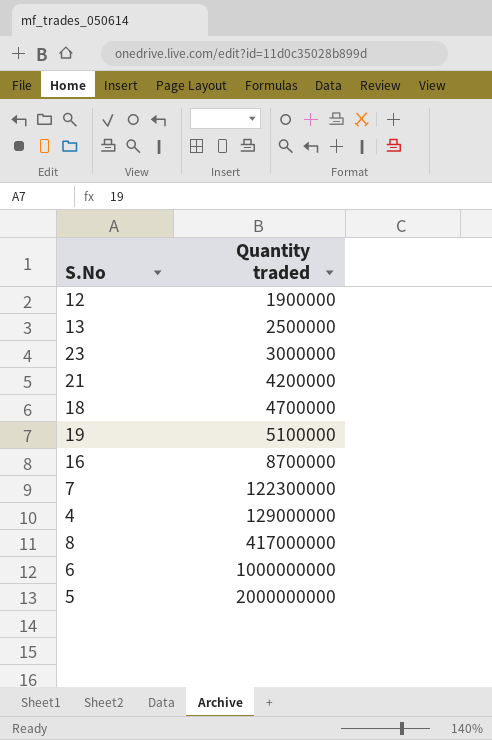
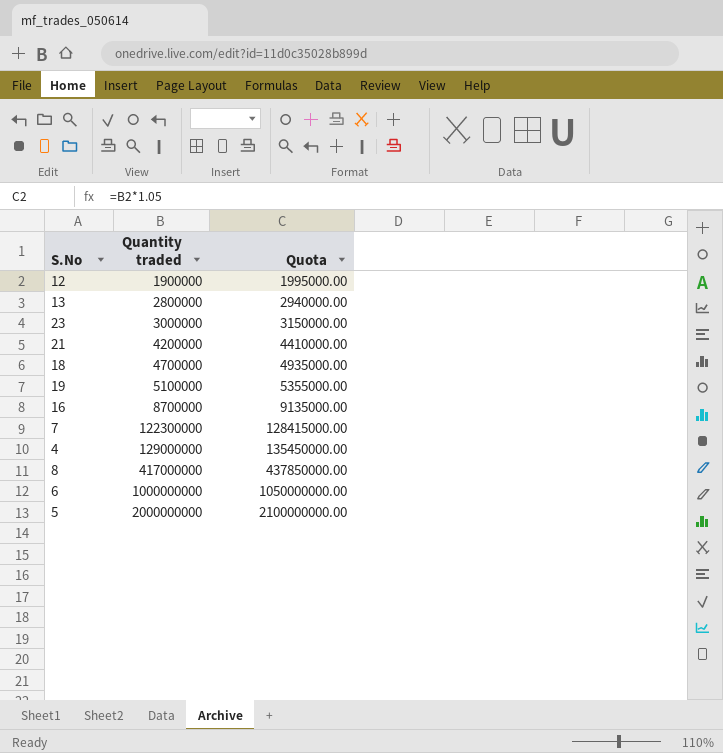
column Quota | formula: none -> [Quantity traded] * 1.05
13 | Quantity traded: 2500000 -> 2800000

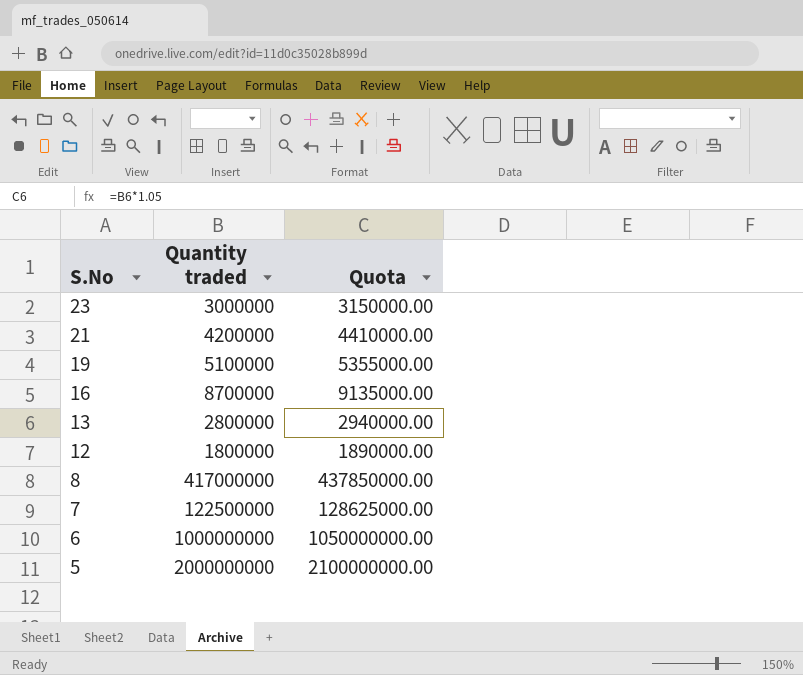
row order: Quantity traded ascending -> S.No descending
row 18: 4700000 | 4935000.00 -> none
row 4: 129000000 | 135450000.00 -> none
12 | Quantity traded: 1900000 -> 1800000
12 | Quota: 1995000.00 -> 1890000.00
7 | Quantity traded: 122300000 -> 122500000
7 | Quota: 128415000.00 -> 128625000.00

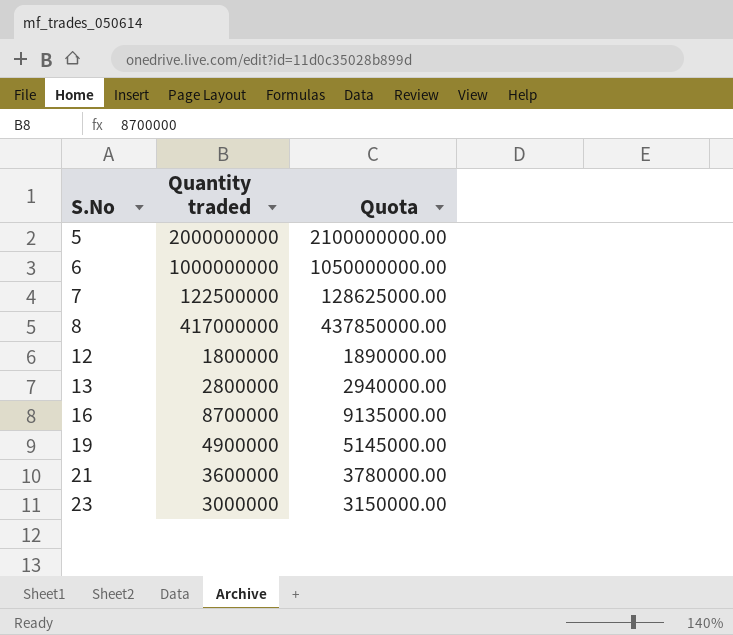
row order: S.No descending -> S.No ascending
19 | Quantity traded: 5100000 -> 4900000
19 | Quota: 5355000.00 -> 5145000.00
21 | Quantity traded: 4200000 -> 3600000
21 | Quota: 4410000.00 -> 3780000.00

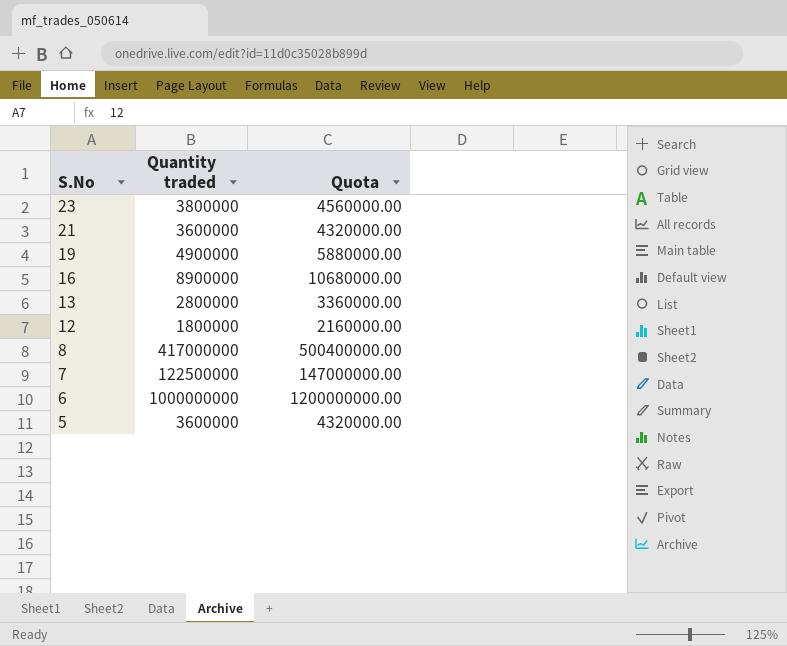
row order: S.No ascending -> S.No descending
column Quota | formula: [Quantity traded] * 1.05 -> [Quantity traded] * 1.2
23 | Quantity traded: 3000000 -> 3800000
16 | Quantity traded: 8700000 -> 8900000
5 | Quantity traded: 2000000000 -> 3600000

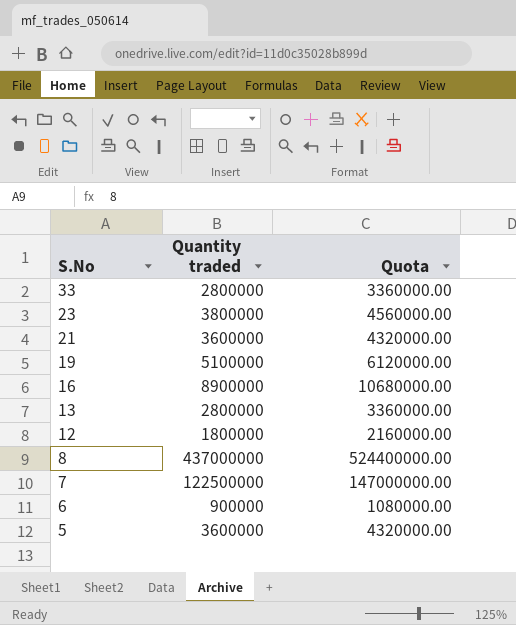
row 33: none -> 2800000 | 3360000.00
19 | Quantity traded: 4900000 -> 5100000
19 | Quota: 5880000.00 -> 6120000.00
8 | Quantity traded: 417000000 -> 437000000
8 | Quota: 500400000.00 -> 524400000.00
6 | Quantity traded: 1000000000 -> 900000
6 | Quota: 1200000000.00 -> 1080000.00

